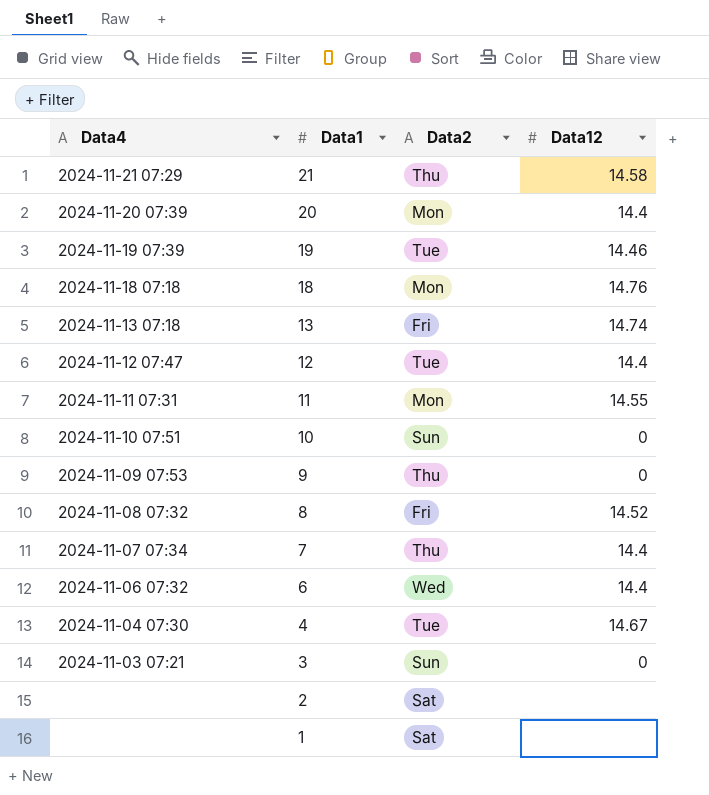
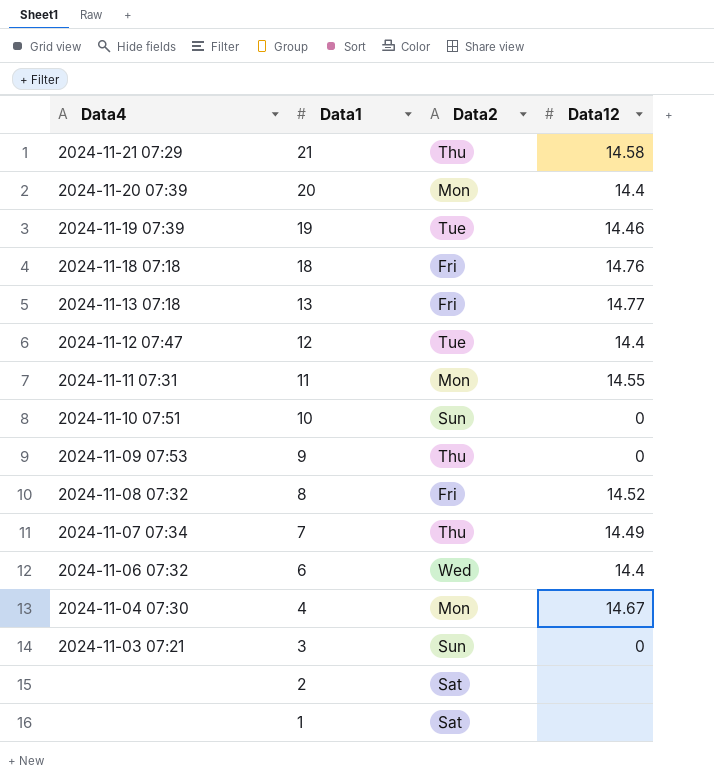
18 | Data2: Mon -> Fri
13 | Data12: 14.74 -> 14.77
7 | Data12: 14.4 -> 14.49
4 | Data2: Tue -> Mon

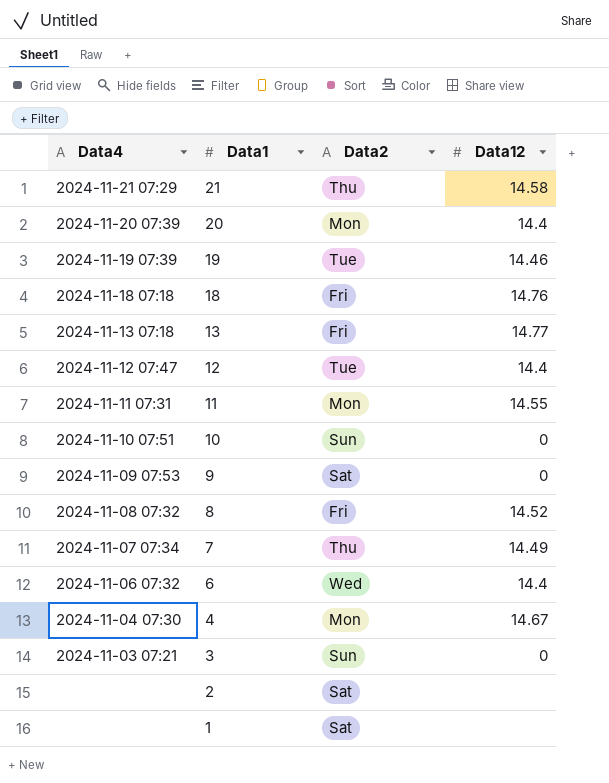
9 | Data2: Thu -> Sat

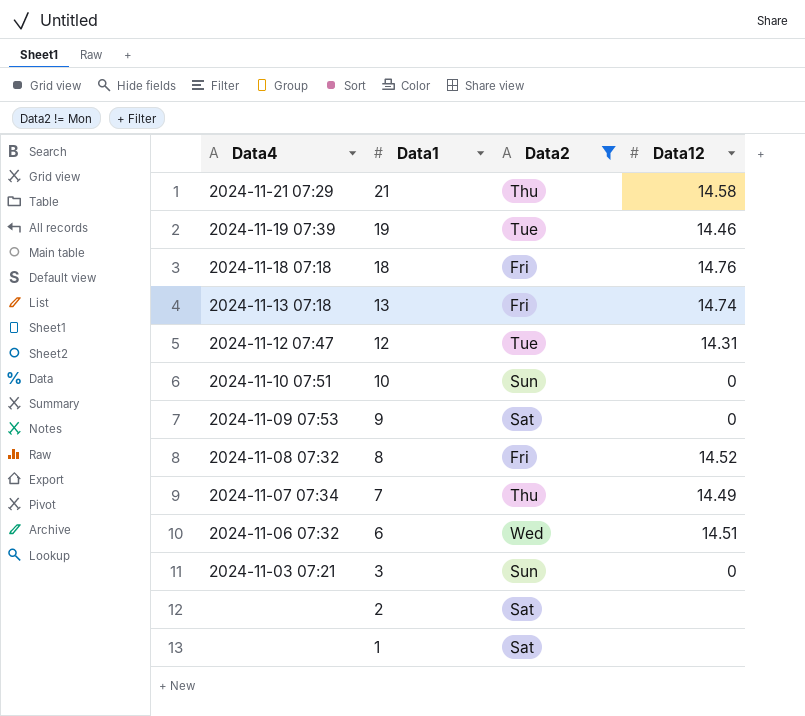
filter: none -> Data2 != Mon
13 | Data12: 14.77 -> 14.74
12 | Data12: 14.4 -> 14.31
6 | Data12: 14.4 -> 14.51

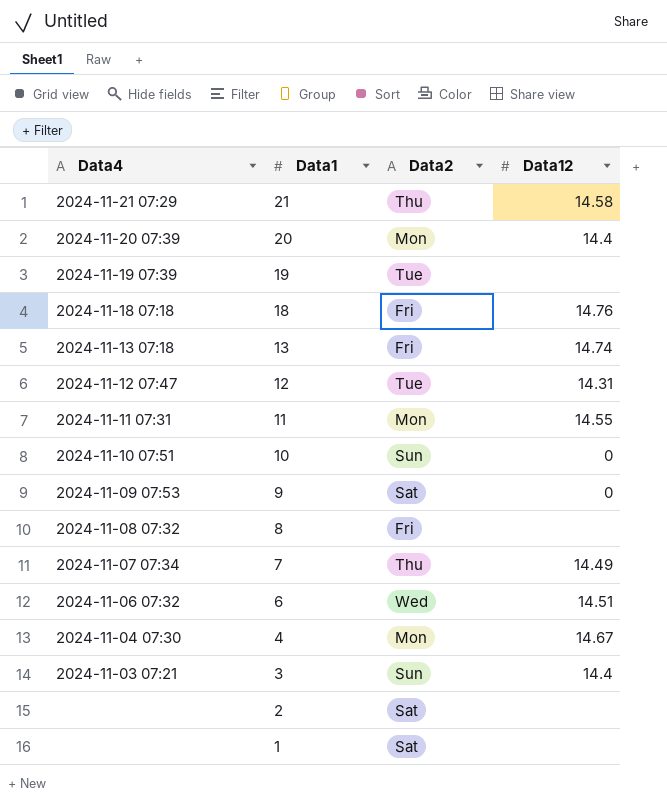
filter: Data2 != Mon -> none
19 | Data12: 14.46 -> none
8 | Data12: 14.52 -> none
3 | Data12: 0 -> 14.4

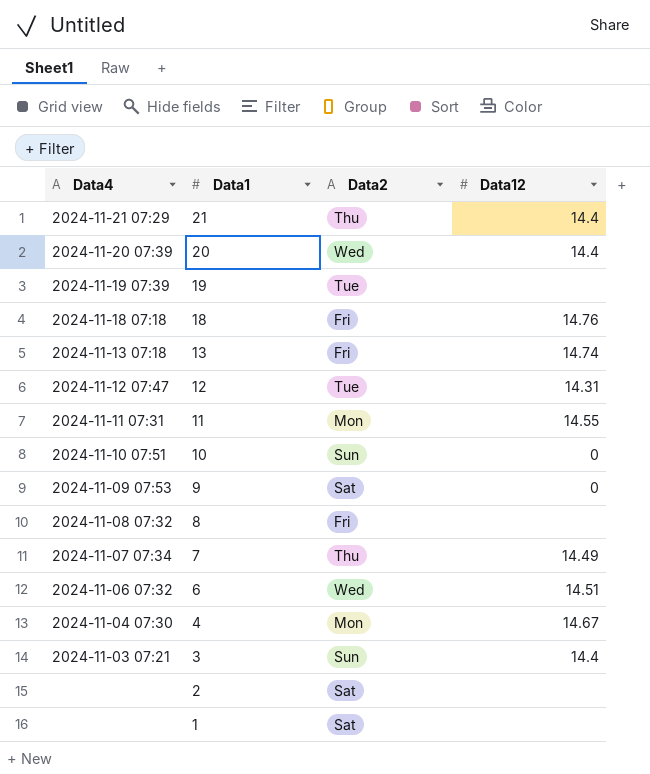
21 | Data12: 14.58 -> 14.4
20 | Data2: Mon -> Wed

